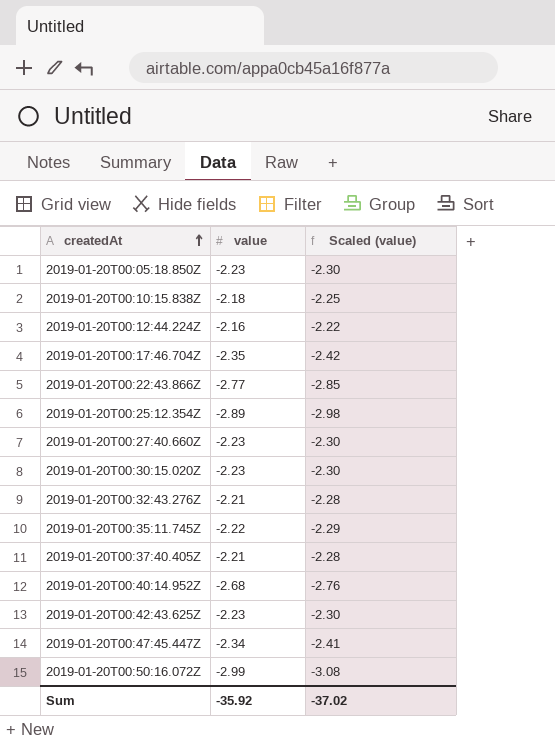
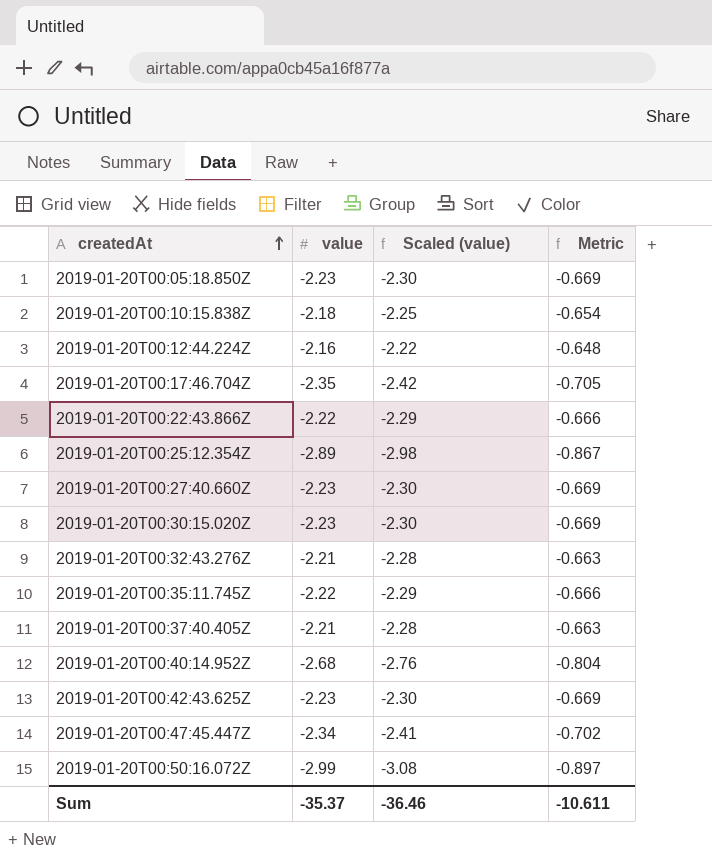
column Metric | formula: none -> [value] * 0.3
2019-01-20T00:22:43.866Z | value: -2.77 -> -2.22
2019-01-20T00:22:43.866Z | Scaled (value): -2.85 -> -2.29
Sum | value: -35.92 -> -35.37
Sum | Scaled (value): -37.02 -> -36.46

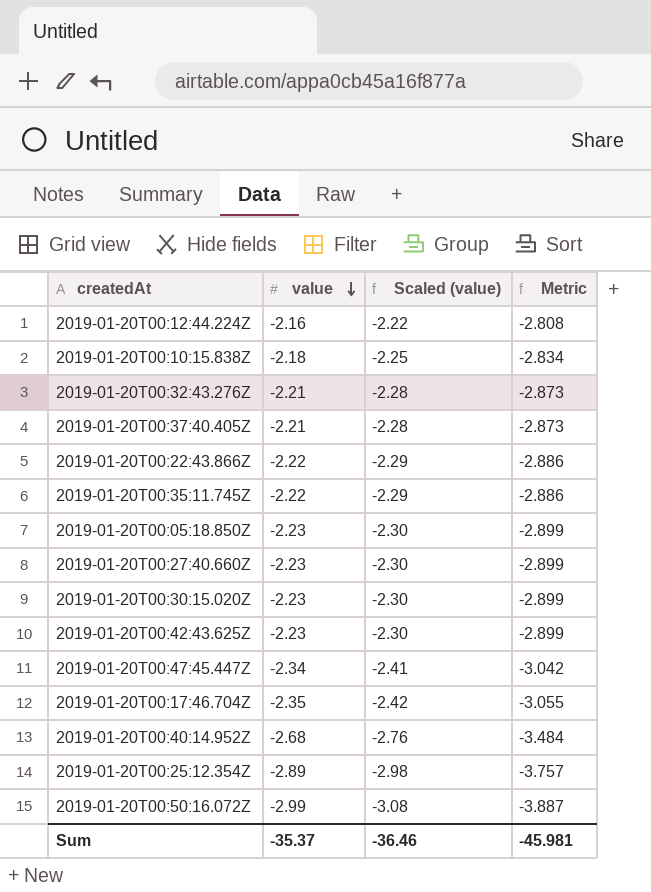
row order: createdAt ascending -> value descending
column Metric | formula: [value] * 0.3 -> [value] * 1.3
Sum | Metric: -10.611 -> -45.981

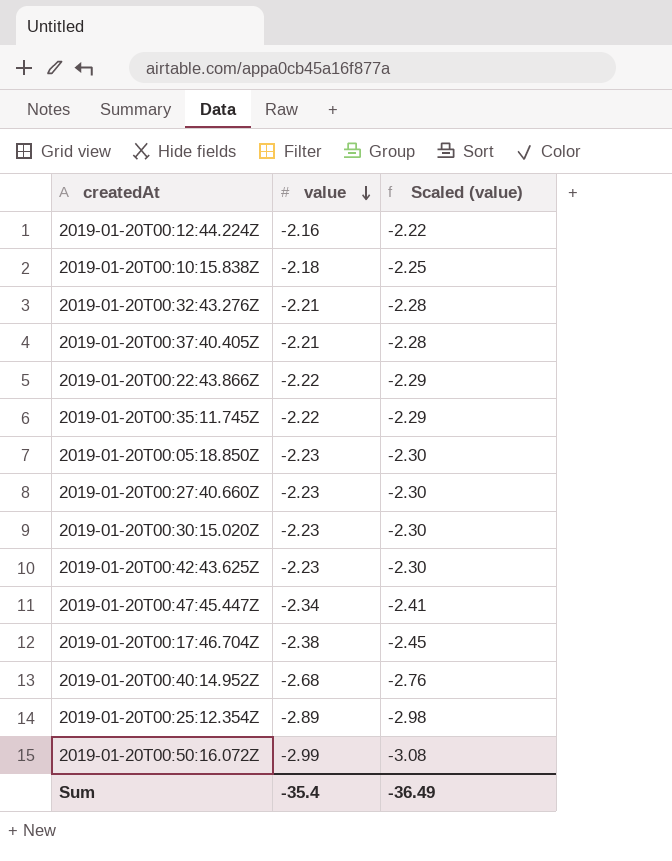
column Metric | formula: [value] * 1.3 -> none
2019-01-20T00:17:46.704Z | value: -2.35 -> -2.38
2019-01-20T00:17:46.704Z | Scaled (value): -2.42 -> -2.45
Sum | value: -35.37 -> -35.4
Sum | Scaled (value): -36.46 -> -36.49

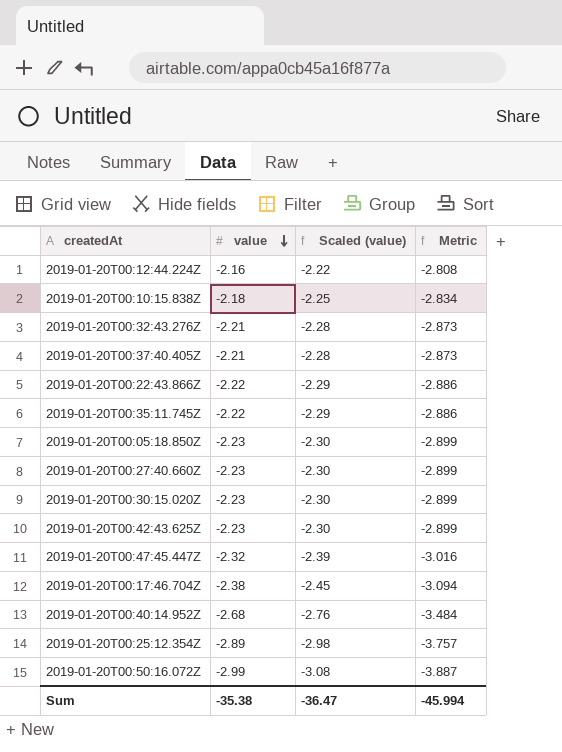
column Metric | formula: none -> [value] * 1.3
2019-01-20T00:47:45.447Z | value: -2.34 -> -2.32
2019-01-20T00:47:45.447Z | Scaled (value): -2.41 -> -2.39
Sum | value: -35.4 -> -35.38
Sum | Scaled (value): -36.49 -> -36.47

